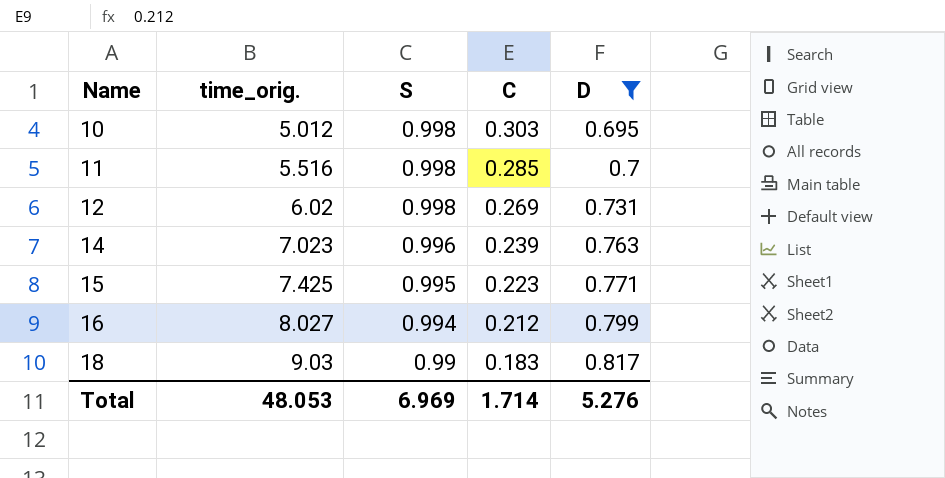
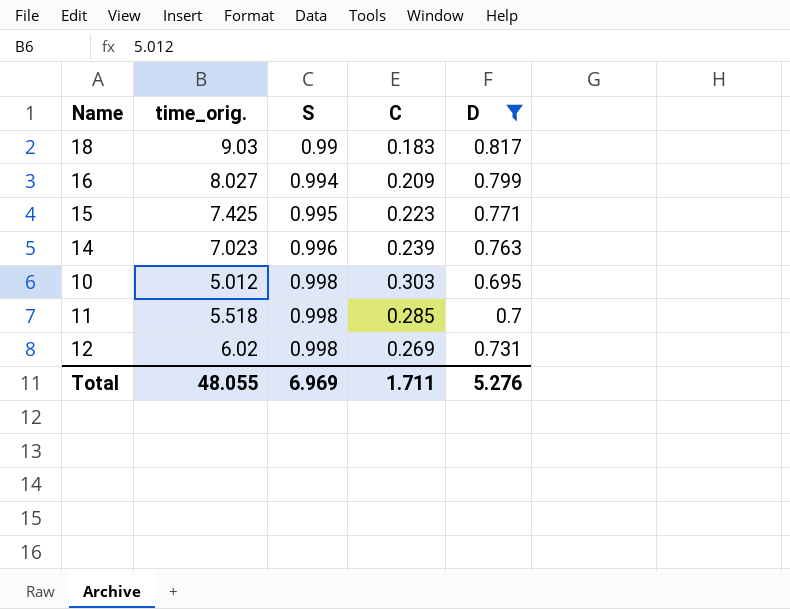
row order: Name ascending -> S ascending
16 | C: 0.212 -> 0.209
11 | time_orig.: 5.516 -> 5.518
Total | time_orig.: 48.053 -> 48.055
Total | C: 1.714 -> 1.711

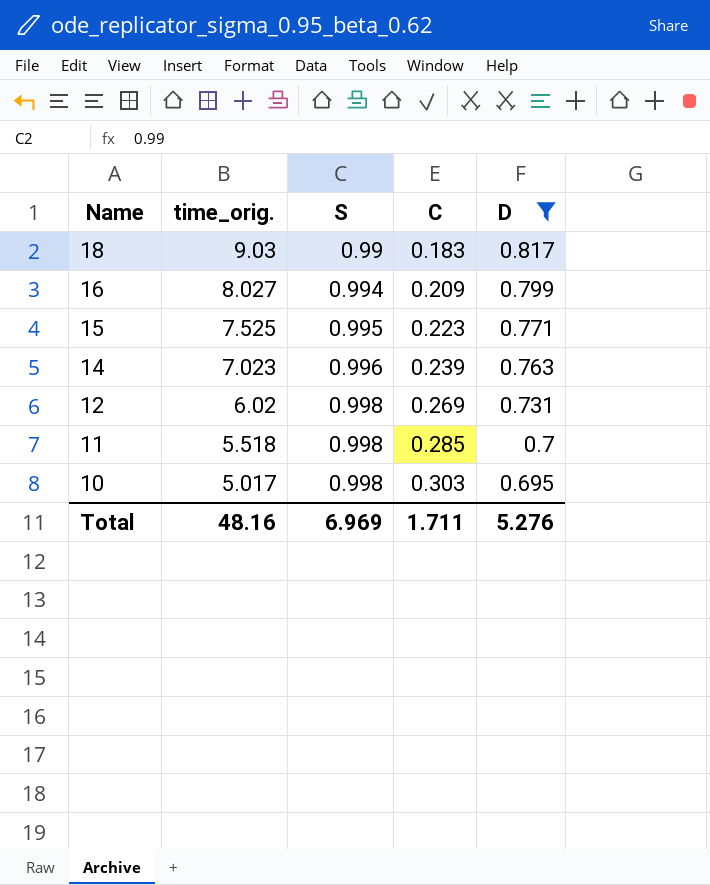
row order: S ascending -> Name descending
15 | time_orig.: 7.425 -> 7.525
10 | time_orig.: 5.012 -> 5.017
Total | time_orig.: 48.055 -> 48.16

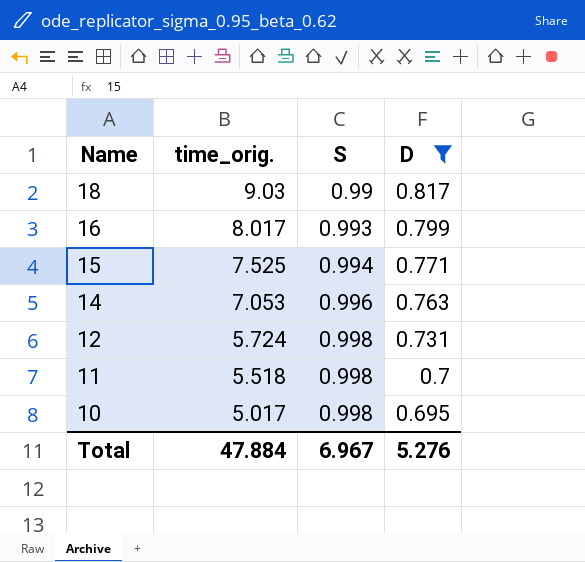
column C | position: 4 -> none
16 | time_orig.: 8.027 -> 8.017
16 | S: 0.994 -> 0.993
15 | S: 0.995 -> 0.994
14 | time_orig.: 7.023 -> 7.053
12 | time_orig.: 6.02 -> 5.724
Total | time_orig.: 48.16 -> 47.884
Total | S: 6.969 -> 6.967

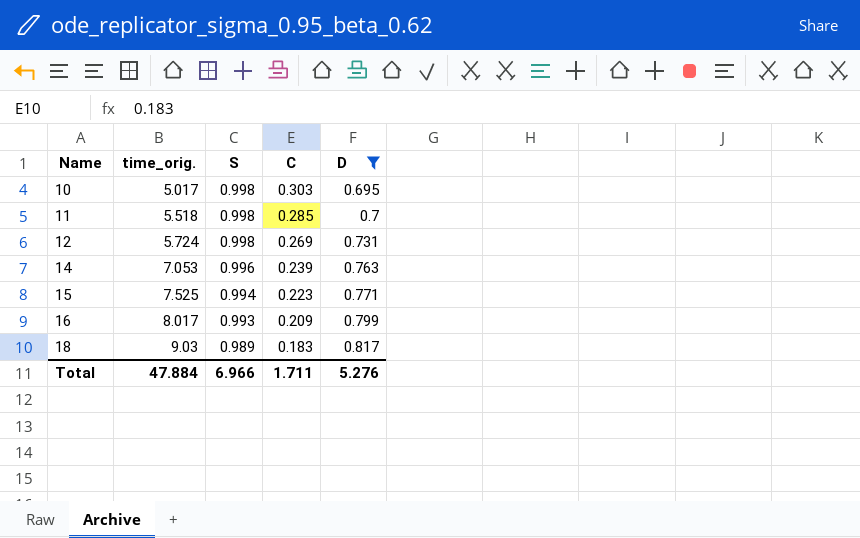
row order: Name descending -> Name ascending
column C | position: none -> 4
18 | S: 0.99 -> 0.989
Total | S: 6.967 -> 6.966

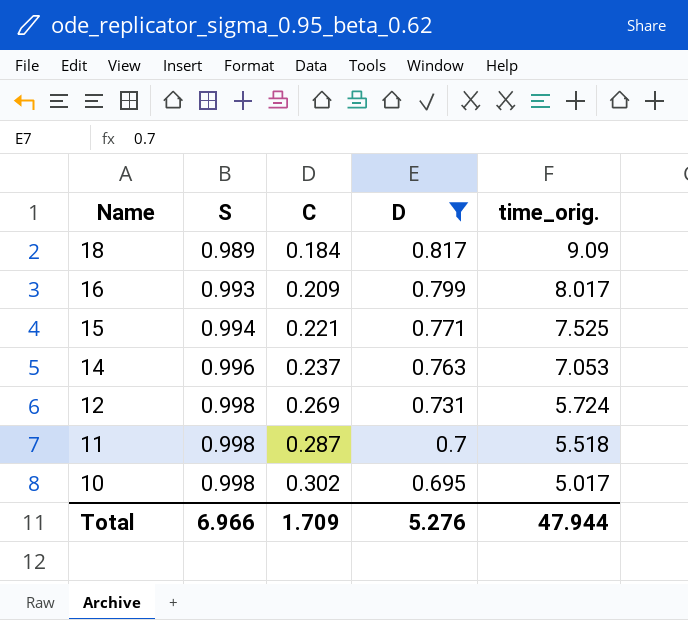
row order: Name ascending -> Name descending
column time_orig. | position: 2 -> 5
18 | C: 0.183 -> 0.184
18 | time_orig.: 9.03 -> 9.09
15 | C: 0.223 -> 0.221
14 | C: 0.239 -> 0.237
11 | C: 0.285 -> 0.287
10 | C: 0.303 -> 0.302
Total | C: 1.711 -> 1.709
Total | time_orig.: 47.884 -> 47.944

